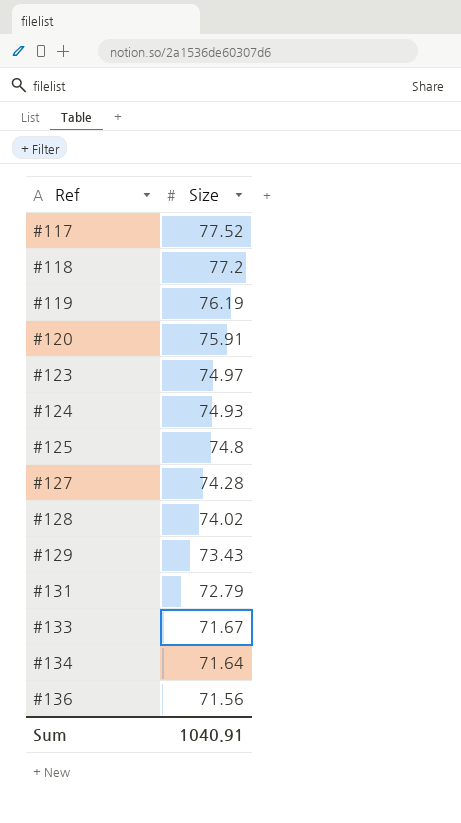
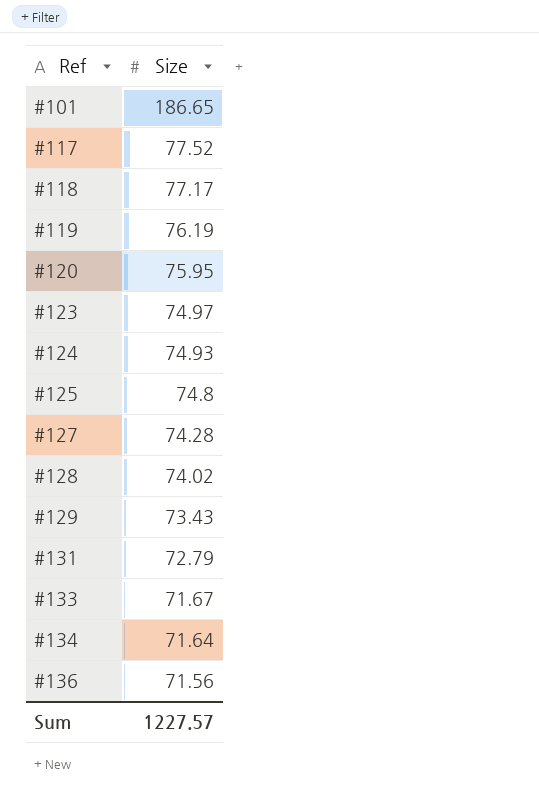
row #101: none -> 186.65
#118 | Size: 77.2 -> 77.17
#120 | Size: 75.91 -> 75.95
Sum | Size: 1040.91 -> 1227.57

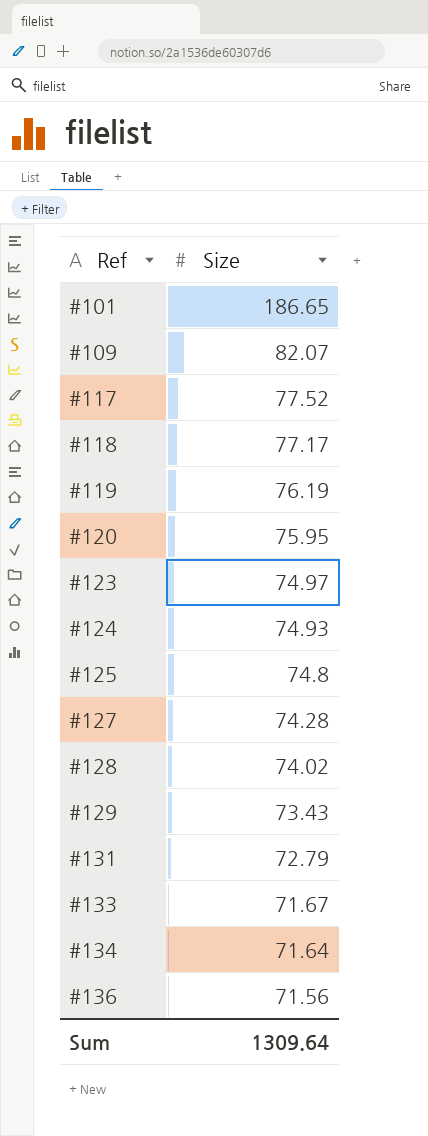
row #109: none -> 82.07
Sum | Size: 1227.57 -> 1309.64

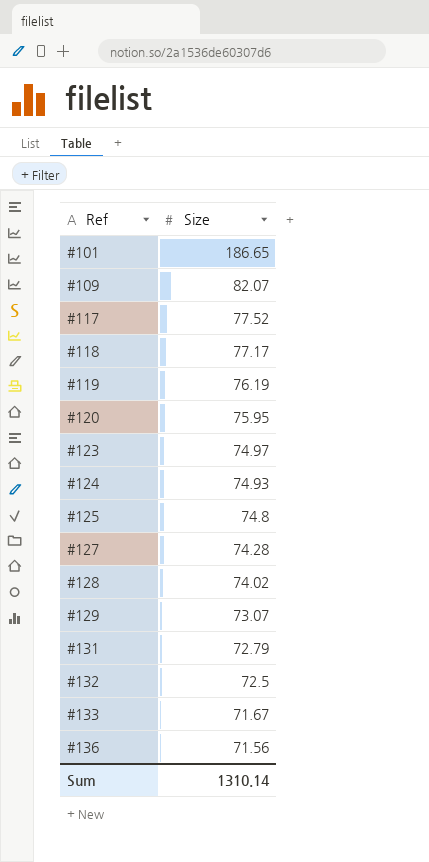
row #134: 71.64 -> none
#129 | Size: 73.43 -> 73.07
row #132: none -> 72.5
Sum | Size: 1309.64 -> 1310.14

